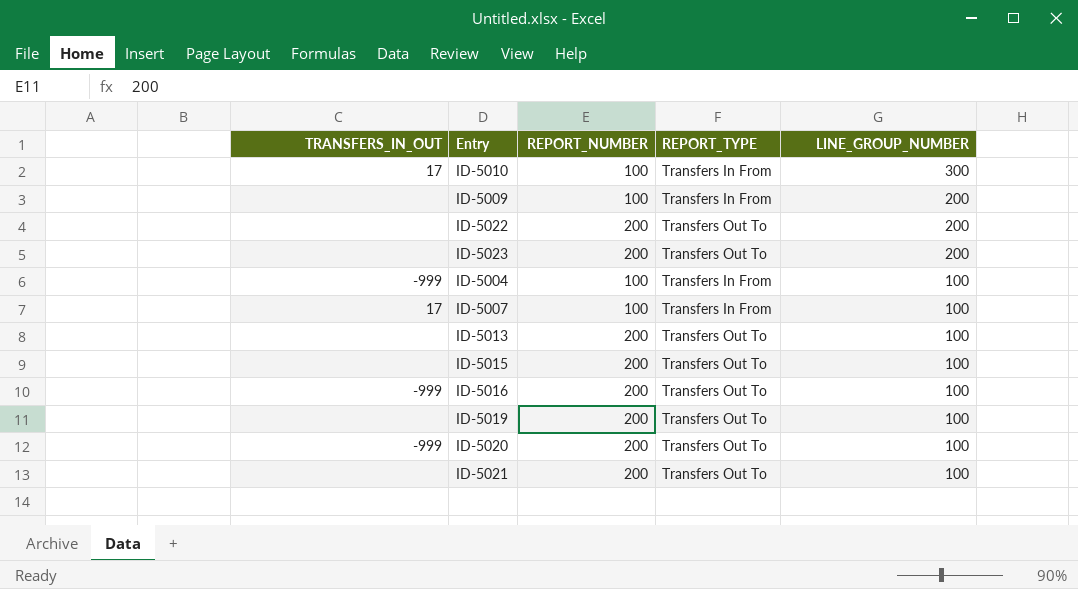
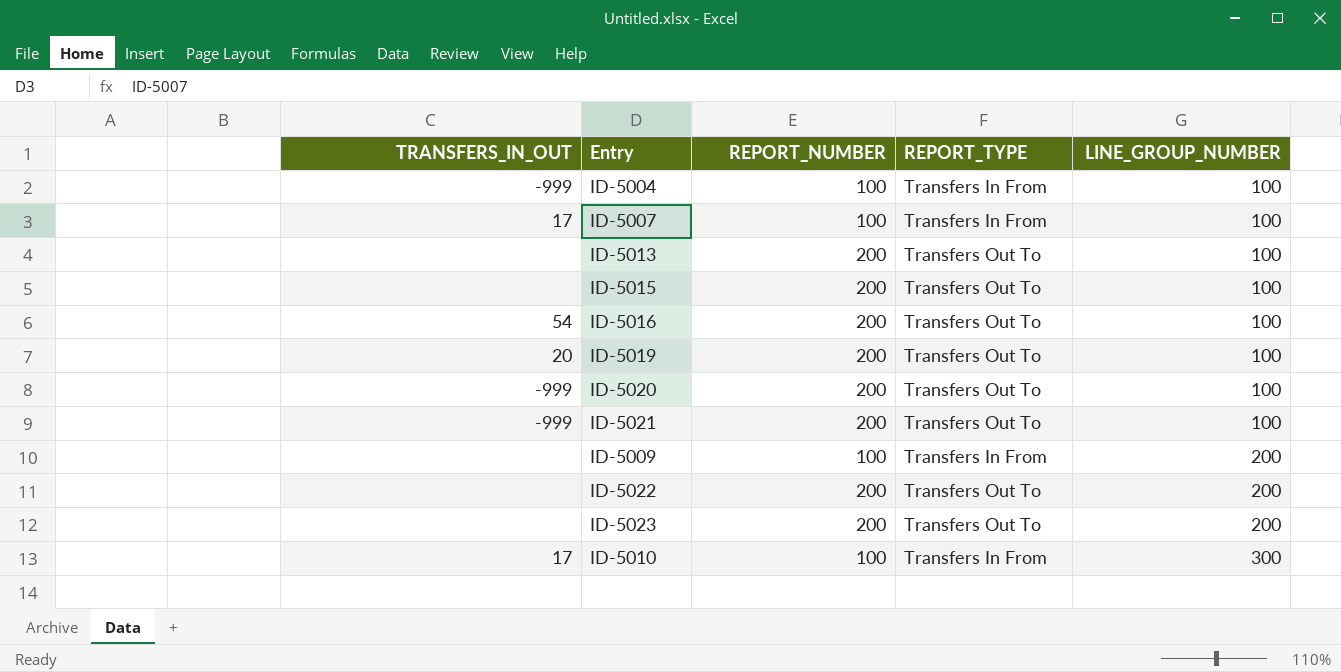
row order: LINE_GROUP_NUMBER descending -> LINE_GROUP_NUMBER ascending
ID-5016 | TRANSFERS_IN_OUT: -999 -> 54
ID-5019 | TRANSFERS_IN_OUT: none -> 20
ID-5021 | TRANSFERS_IN_OUT: none -> -999

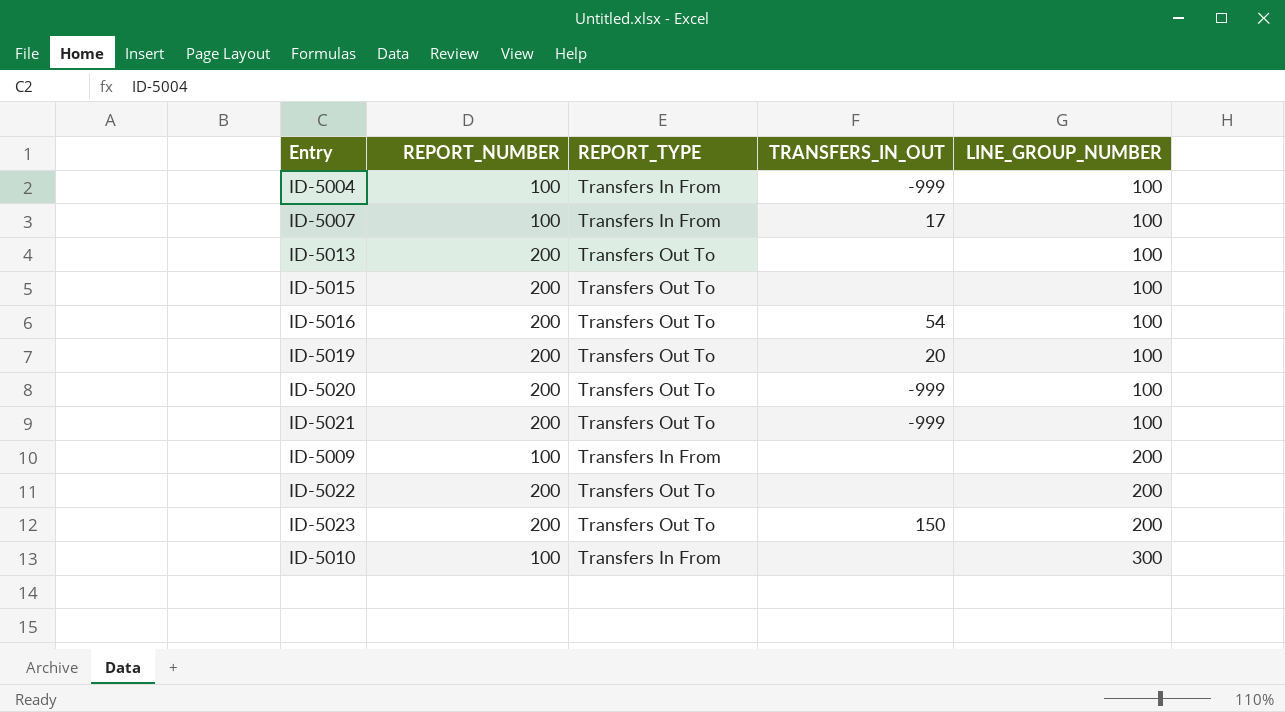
column TRANSFERS_IN_OUT | position: 1 -> 4
ID-5023 | TRANSFERS_IN_OUT: none -> 150
ID-5010 | TRANSFERS_IN_OUT: 17 -> none

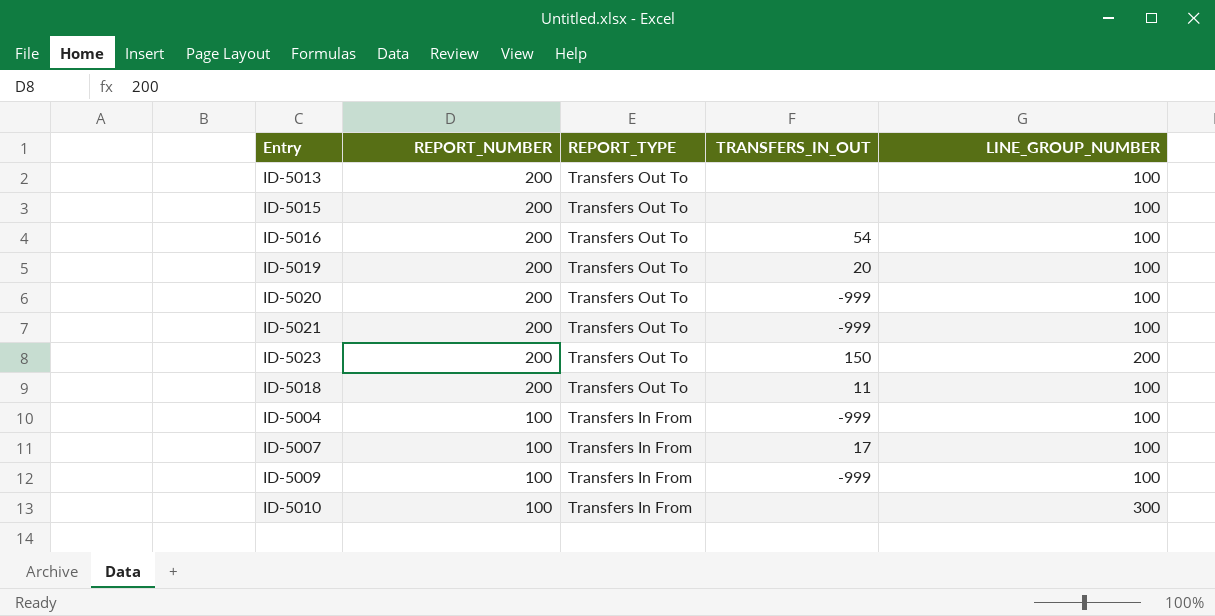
row order: LINE_GROUP_NUMBER ascending -> REPORT_NUMBER descending
row ID-5022: 200 | Transfers Out To | none | 200 -> none
row ID-5018: none -> 200 | Transfers Out To | 11 | 100
ID-5009 | TRANSFERS_IN_OUT: none -> -999
ID-5009 | LINE_GROUP_NUMBER: 200 -> 100

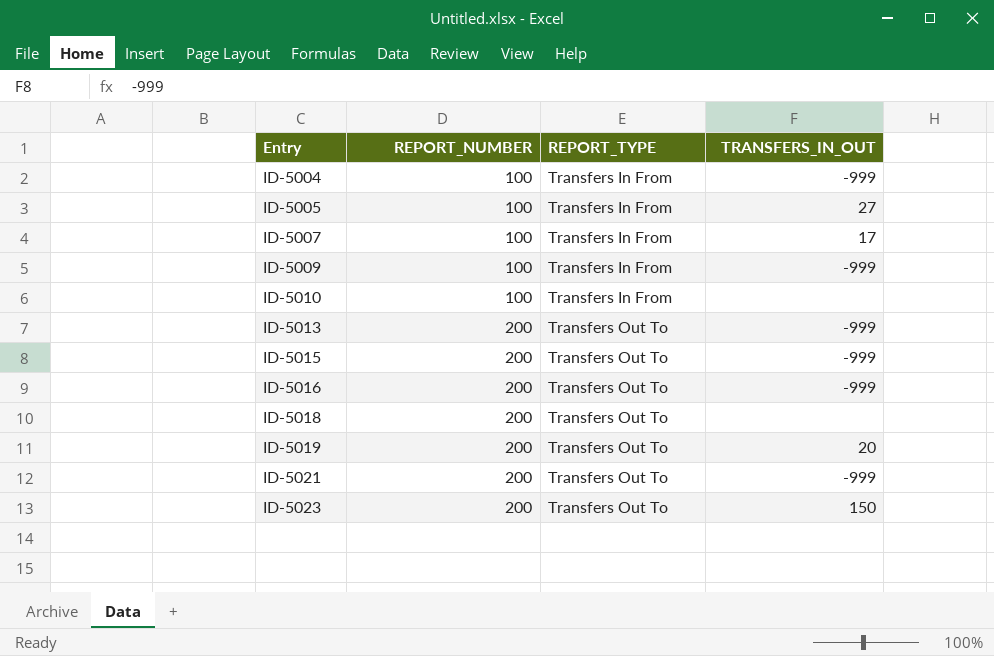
row order: REPORT_NUMBER descending -> Entry ascending
column LINE_GROUP_NUMBER | position: 5 -> none
row ID-5020: 200 | Transfers Out To | -999 | 100 -> none
row ID-5005: none -> 100 | Transfers In From | 27
ID-5013 | TRANSFERS_IN_OUT: none -> -999
ID-5015 | TRANSFERS_IN_OUT: none -> -999
ID-5016 | TRANSFERS_IN_OUT: 54 -> -999
ID-5018 | TRANSFERS_IN_OUT: 11 -> none

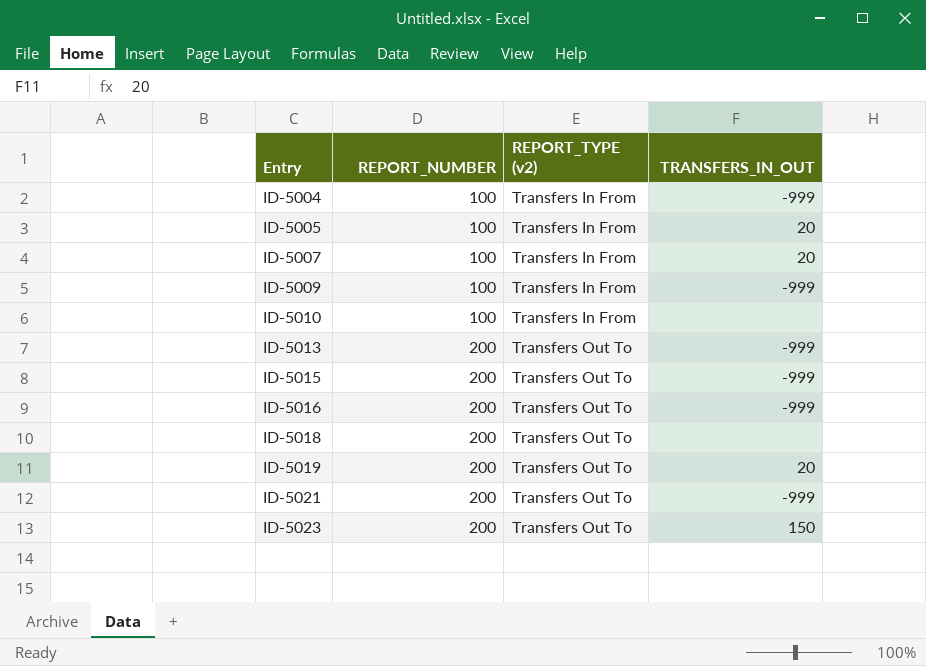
column name: REPORT_TYPE -> REPORT_TYPE (v2)
ID-5005 | TRANSFERS_IN_OUT: 27 -> 20
ID-5007 | TRANSFERS_IN_OUT: 17 -> 20

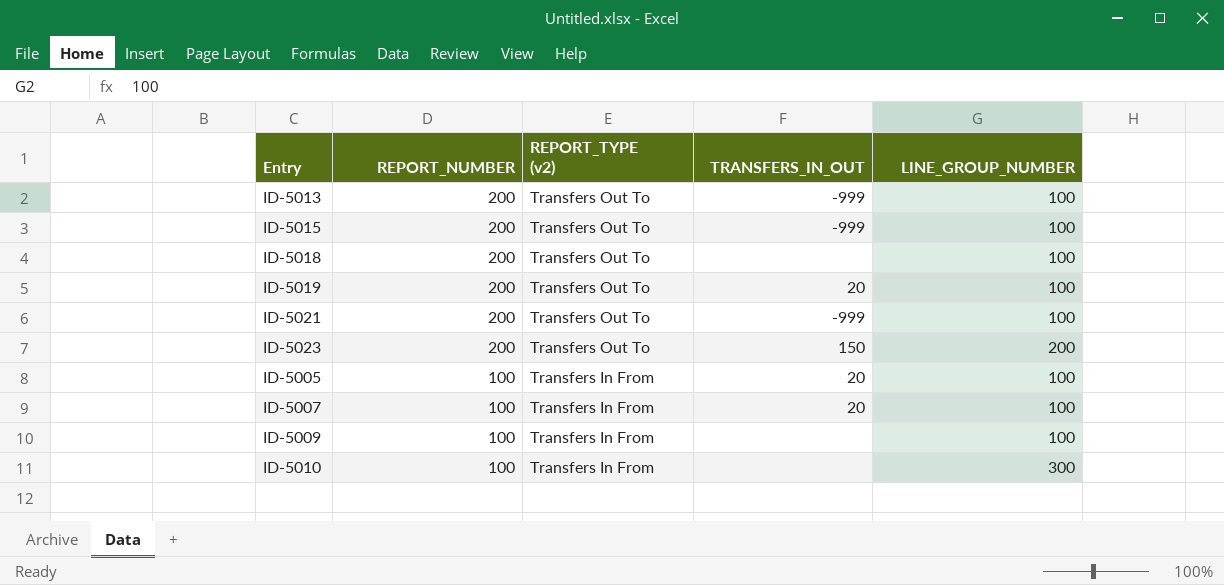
row order: Entry ascending -> REPORT_NUMBER descending
column LINE_GROUP_NUMBER | position: none -> 5
row ID-5004: 100 | Transfers In From | -999 -> none
row ID-5016: 200 | Transfers Out To | -999 -> none
ID-5009 | TRANSFERS_IN_OUT: -999 -> none

